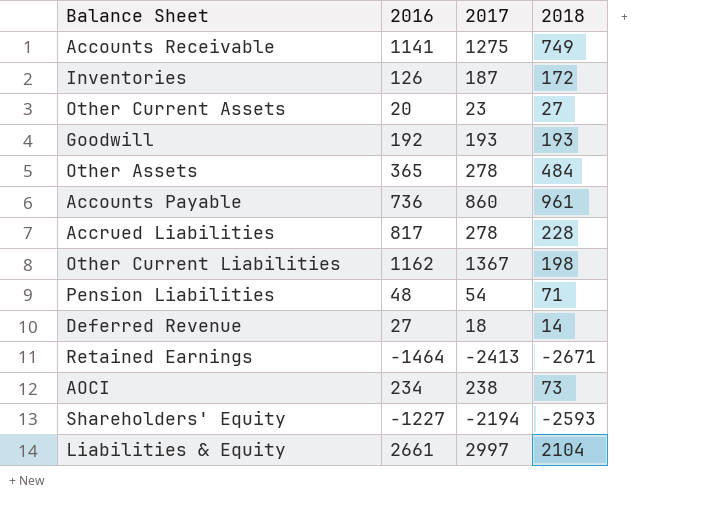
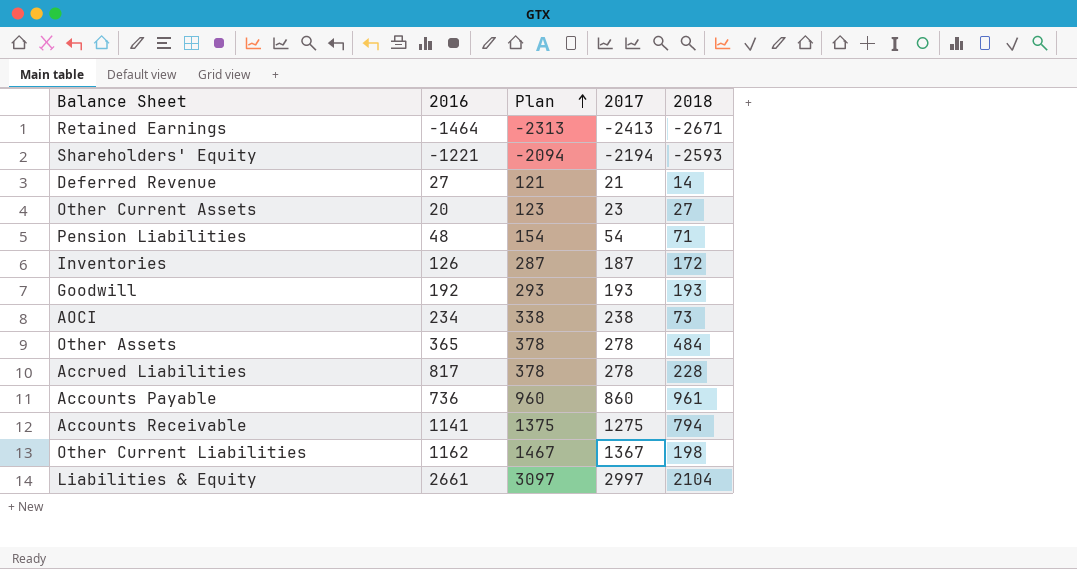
row order: none -> Plan ascending
column Plan | formula: none -> [2017] + 100
Shareholders' Equity | 2016: -1227 -> -1221
Deferred Revenue | 2017: 18 -> 21
Accounts Receivable | 2018: 749 -> 794

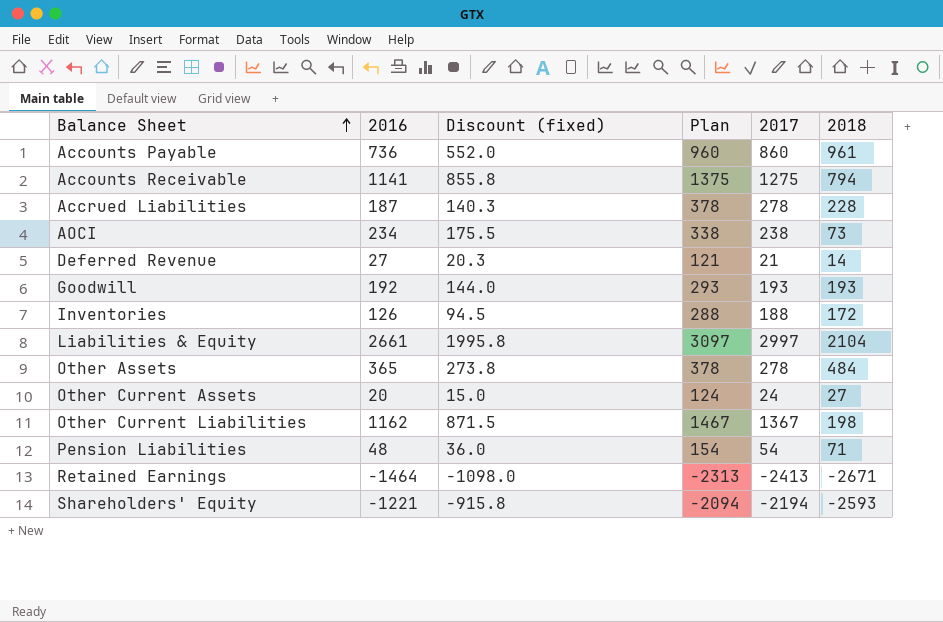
row order: Plan ascending -> Balance Sheet ascending
column Discount (fixed) | formula: none -> [2016] * 0.75
Accrued Liabilities | 2016: 817 -> 187
Inventories | Plan: 287 -> 288
Inventories | 2017: 187 -> 188
Other Current Assets | Plan: 123 -> 124
Other Current Assets | 2017: 23 -> 24

